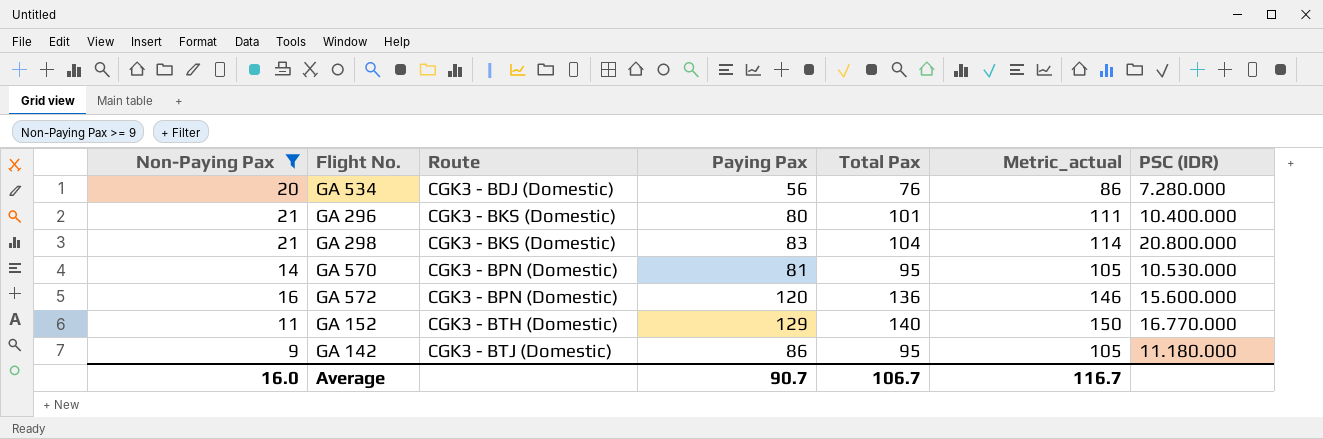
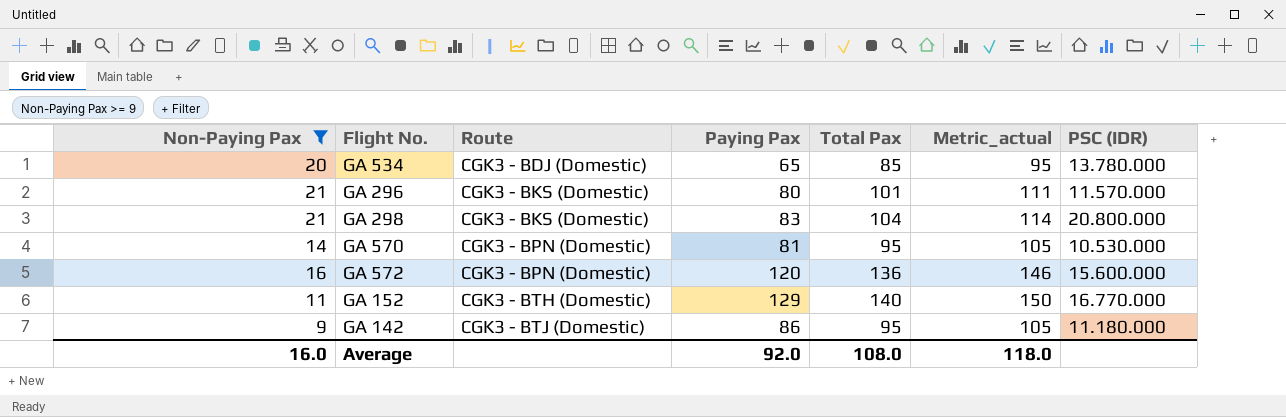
GA 534 | Paying Pax: 56 -> 65
GA 534 | Total Pax: 76 -> 85
GA 534 | Metric_actual: 86 -> 95
GA 534 | PSC (IDR): 7.280.000 -> 13.780.000
GA 296 | PSC (IDR): 10.400.000 -> 11.570.000
Average | Paying Pax: 90.7 -> 92.0
Average | Total Pax: 106.7 -> 108.0
Average | Metric_actual: 116.7 -> 118.0

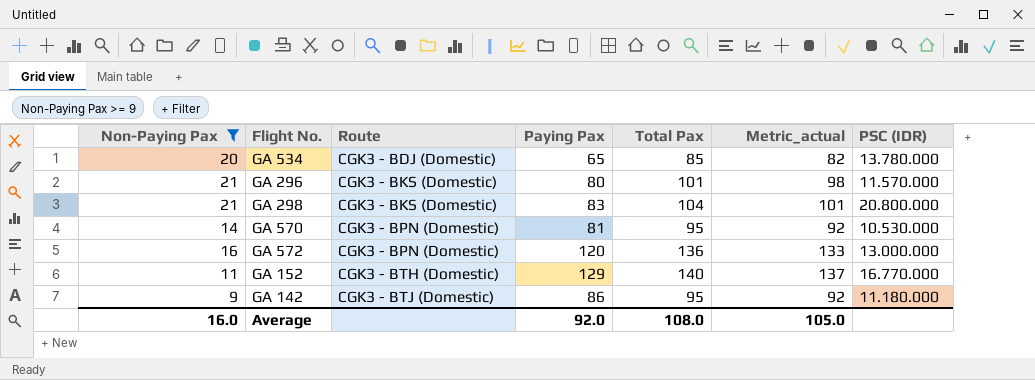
column Metric_actual | formula: [Total Pax] + 10 -> [Total Pax] - 3
GA 572 | PSC (IDR): 15.600.000 -> 13.000.000
Average | Metric_actual: 118.0 -> 105.0

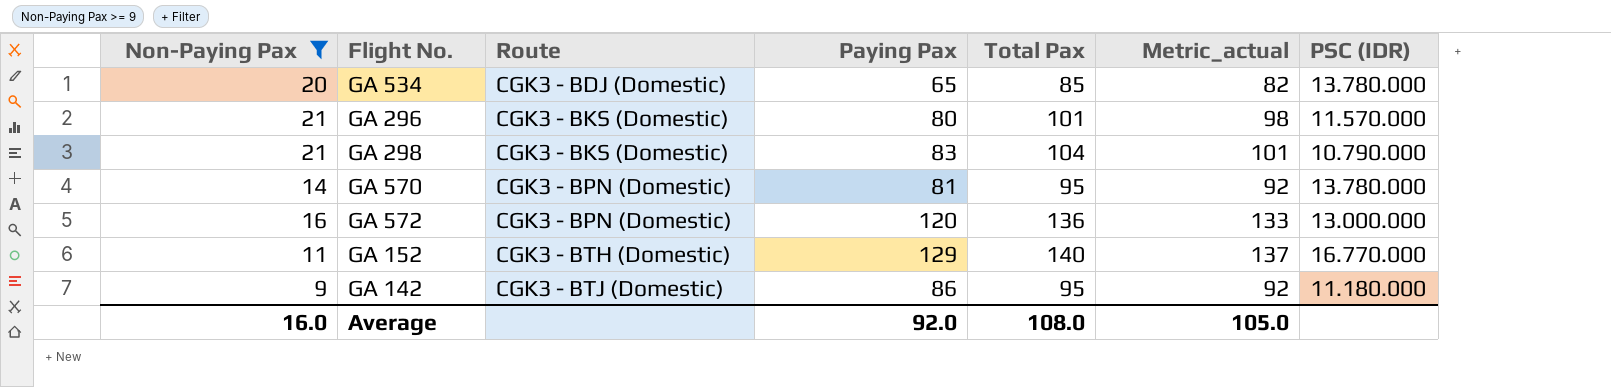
GA 298 | PSC (IDR): 20.800.000 -> 10.790.000
GA 570 | PSC (IDR): 10.530.000 -> 13.780.000

